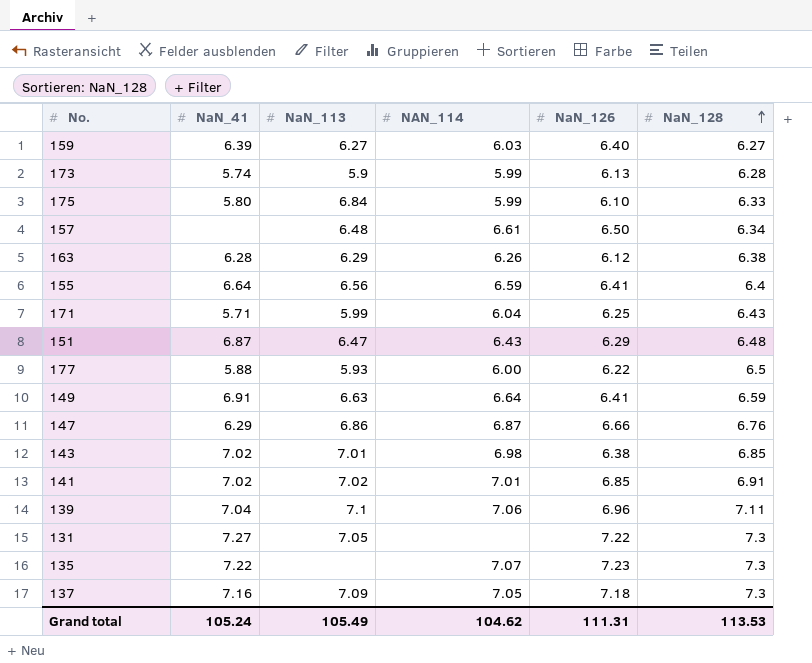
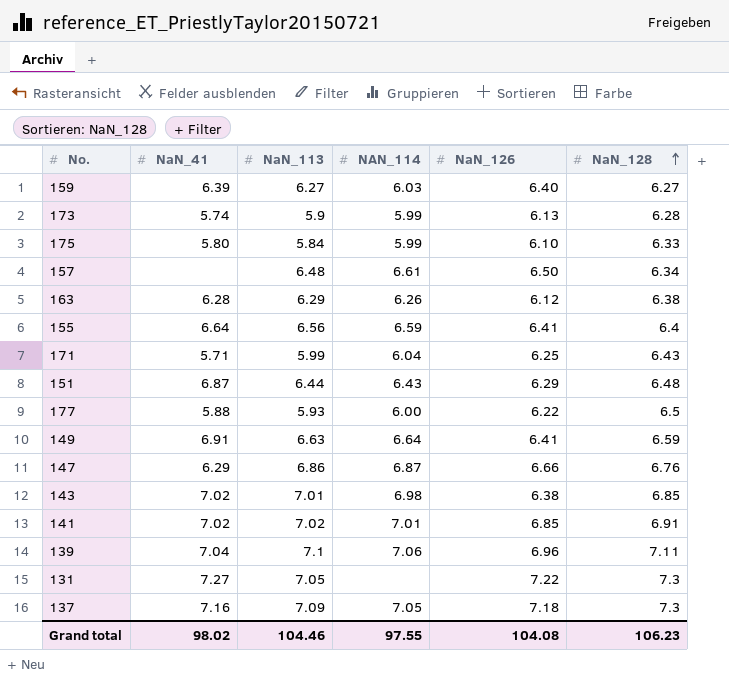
row 135: 7.22 | none | 7.07 | 7.23 | 7.3 -> none
175 | NaN_113: 6.84 -> 5.84
151 | NaN_113: 6.47 -> 6.44
Grand total | NaN_41: 105.24 -> 98.02
Grand total | NaN_113: 105.49 -> 104.46
Grand total | NAN_114: 104.62 -> 97.55
Grand total | NaN_126: 111.31 -> 104.08
Grand total | NaN_128: 113.53 -> 106.23

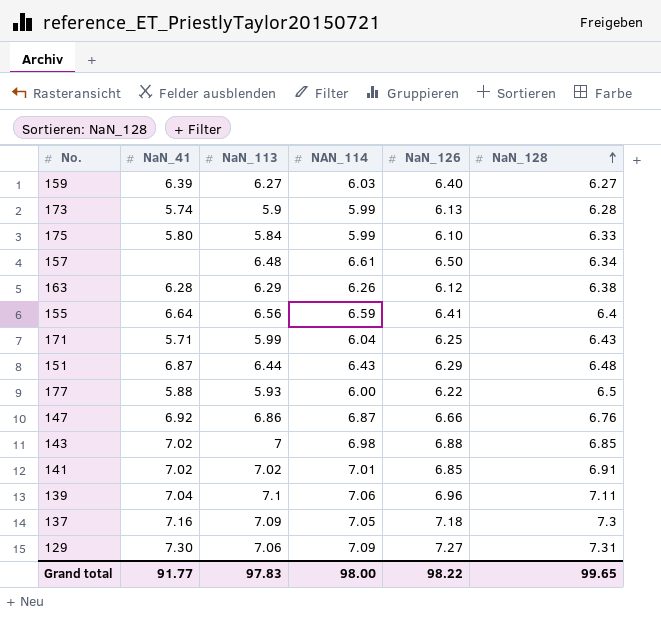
row 149: 6.91 | 6.63 | 6.64 | 6.41 | 6.59 -> none
row 131: 7.27 | 7.05 | none | 7.22 | 7.3 -> none
147 | NaN_41: 6.29 -> 6.92
143 | NaN_113: 7.01 -> 7
143 | NaN_126: 6.38 -> 6.88
row 129: none -> 7.30 | 7.06 | 7.09 | 7.27 | 7.31
Grand total | NaN_41: 98.02 -> 91.77
Grand total | NaN_113: 104.46 -> 97.83
Grand total | NAN_114: 97.55 -> 98.00
Grand total | NaN_126: 104.08 -> 98.22
Grand total | NaN_128: 106.23 -> 99.65

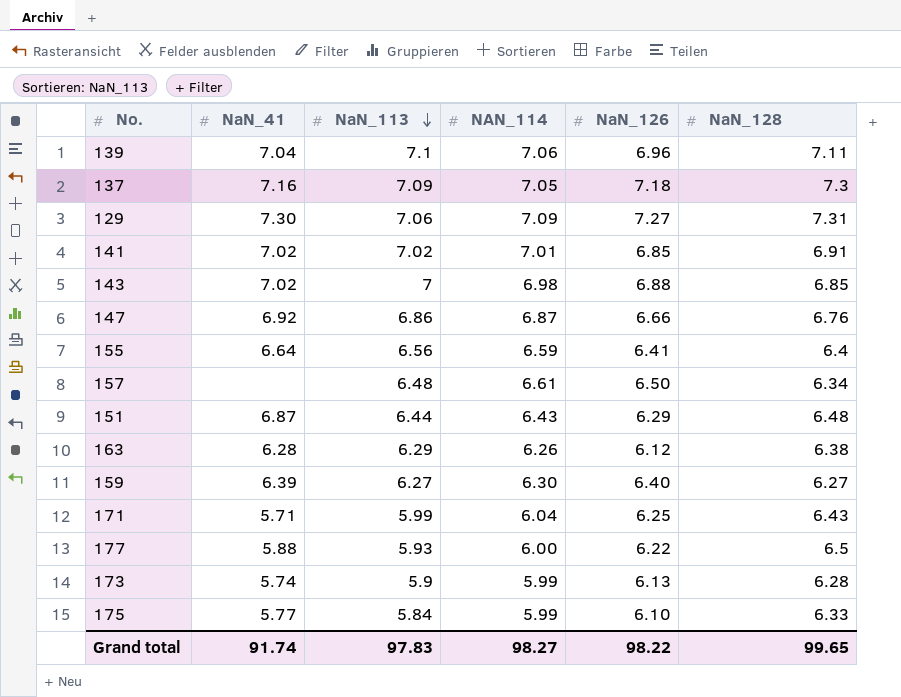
row order: NaN_128 ascending -> NaN_113 descending
159 | NAN_114: 6.03 -> 6.30
175 | NaN_41: 5.80 -> 5.77
Grand total | NaN_41: 91.77 -> 91.74
Grand total | NAN_114: 98.00 -> 98.27

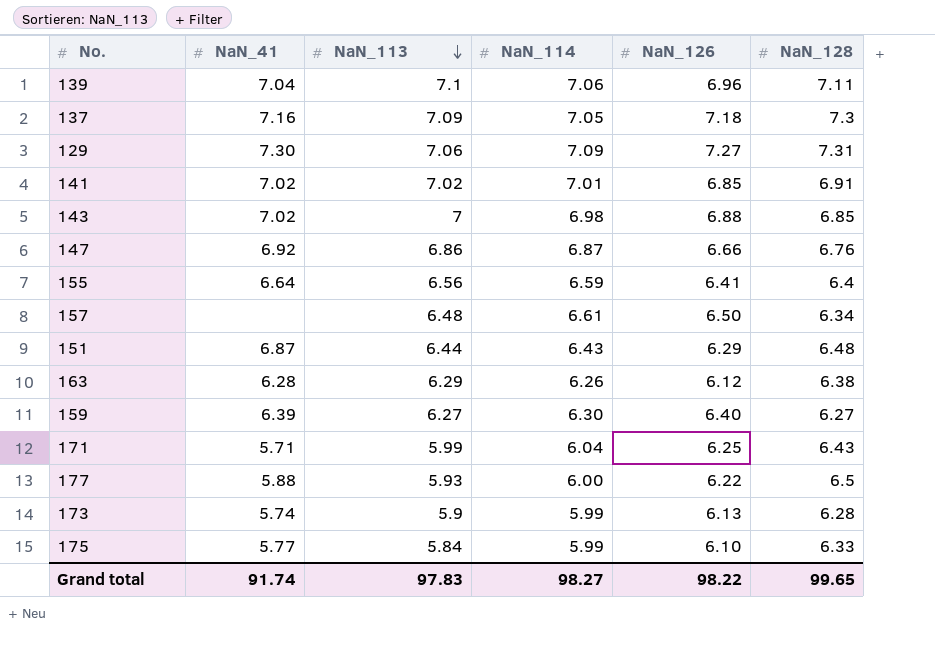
column name: NAN_114 -> NaN_114

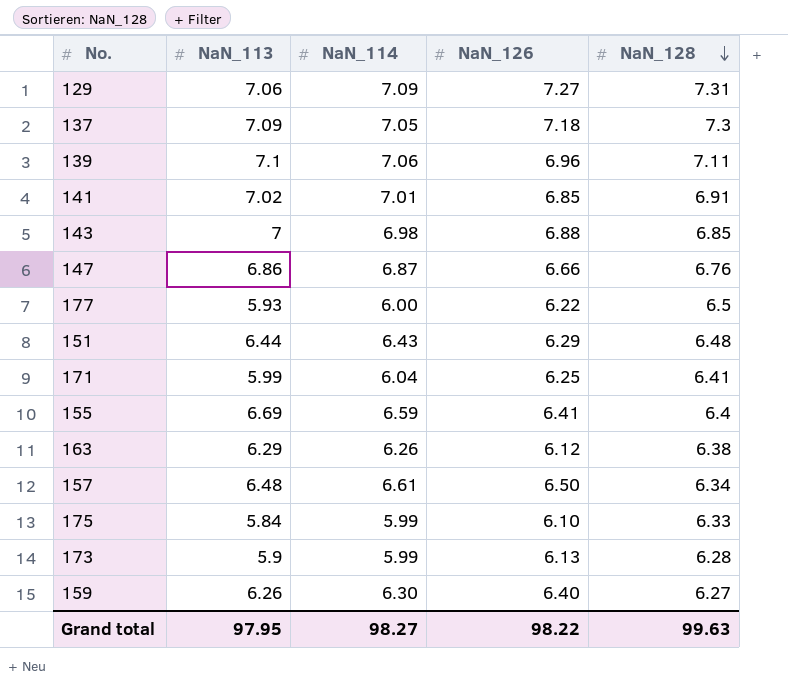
row order: NaN_113 descending -> NaN_128 descending
column NaN_41 | position: 2 -> none
171 | NaN_128: 6.43 -> 6.41
155 | NaN_113: 6.56 -> 6.69
159 | NaN_113: 6.27 -> 6.26
Grand total | NaN_113: 97.83 -> 97.95
Grand total | NaN_128: 99.65 -> 99.63

